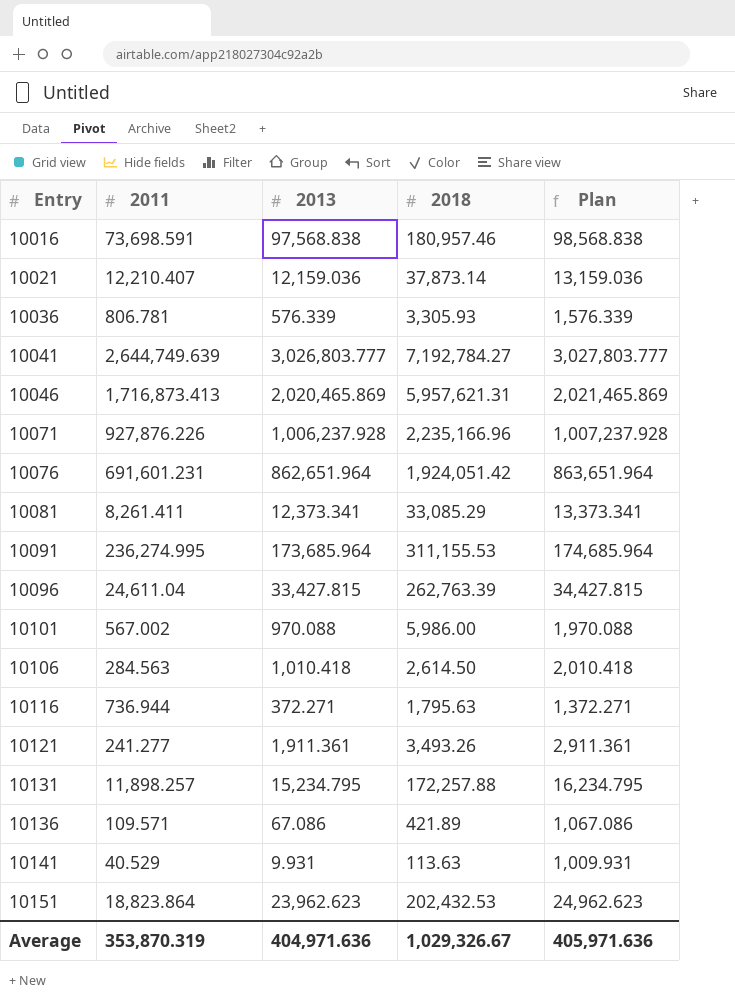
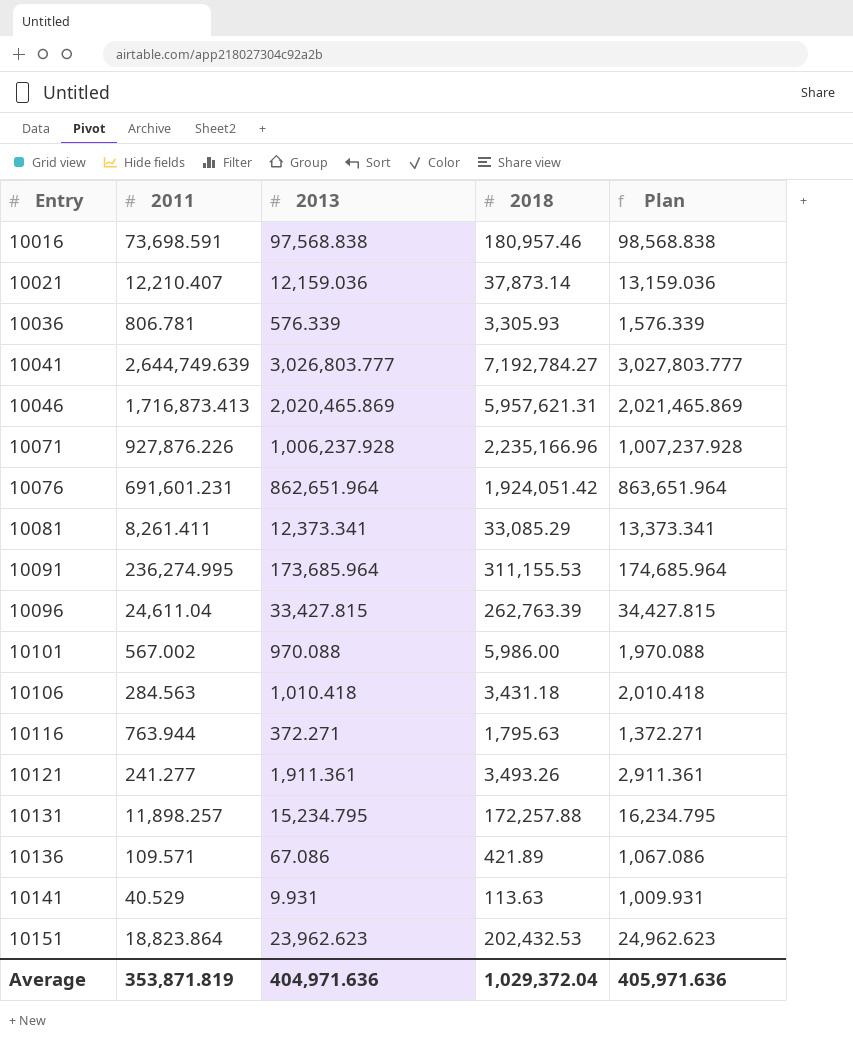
10106 | 2018: 2,614.50 -> 3,431.18
10116 | 2011: 736.944 -> 763.944
Average | 2011: 353,870.319 -> 353,871.819
Average | 2018: 1,029,326.67 -> 1,029,372.04

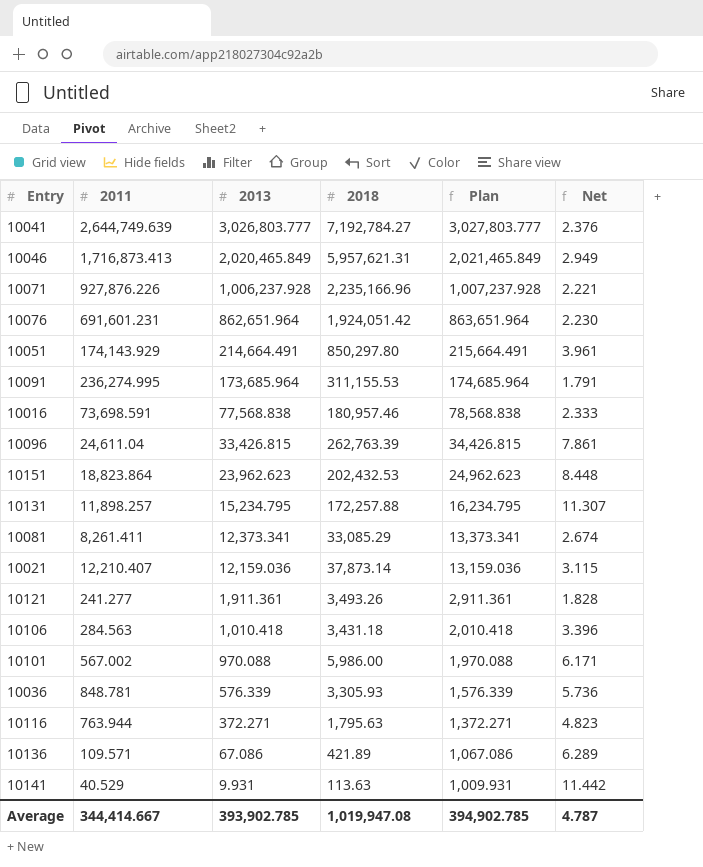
row order: Entry ascending -> 2013 descending
column Net | formula: none -> [2018] / [2013]
10046 | 2013: 2,020,465.869 -> 2,020,465.849
10046 | Plan: 2,021,465.869 -> 2,021,465.849
row 10051: none -> 174,143.929 | 214,664.491 | 850,297.80 | 215,664.491 | 3.961
10016 | 2013: 97,568.838 -> 77,568.838
10016 | Plan: 98,568.838 -> 78,568.838
10096 | 2013: 33,427.815 -> 33,426.815
10096 | Plan: 34,427.815 -> 34,426.815
10036 | 2011: 806.781 -> 848.781
Average | 2011: 353,871.819 -> 344,414.667
Average | 2013: 404,971.636 -> 393,902.785
Average | 2018: 1,029,372.04 -> 1,019,947.08
Average | Plan: 405,971.636 -> 394,902.785

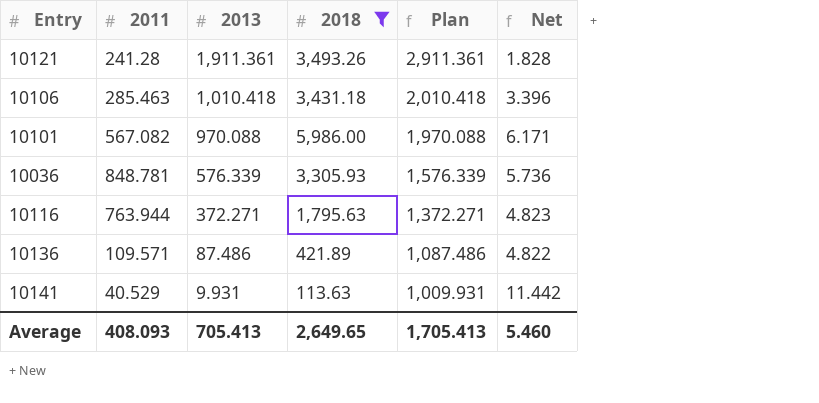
filter: none -> 2018 <= 5,986.00
10121 | 2011: 241.277 -> 241.28
10106 | 2011: 284.563 -> 285.463
10101 | 2011: 567.002 -> 567.082
10136 | 2013: 67.086 -> 87.486
10136 | Plan: 1,067.086 -> 1,087.486
10136 | Net: 6.289 -> 4.822
Average | 2011: 344,414.667 -> 408.093
Average | 2013: 393,902.785 -> 705.413
Average | 2018: 1,019,947.08 -> 2,649.65
Average | Plan: 394,902.785 -> 1,705.413
Average | Net: 4.787 -> 5.460

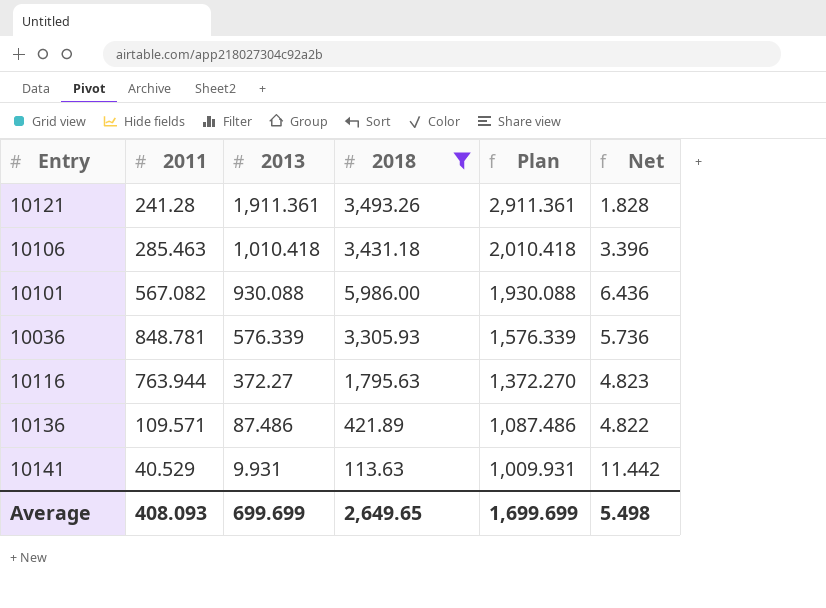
10101 | 2013: 970.088 -> 930.088
10101 | Plan: 1,970.088 -> 1,930.088
10101 | Net: 6.171 -> 6.436
10116 | 2013: 372.271 -> 372.27
10116 | Plan: 1,372.271 -> 1,372.270
Average | 2013: 705.413 -> 699.699
Average | Plan: 1,705.413 -> 1,699.699
Average | Net: 5.460 -> 5.498

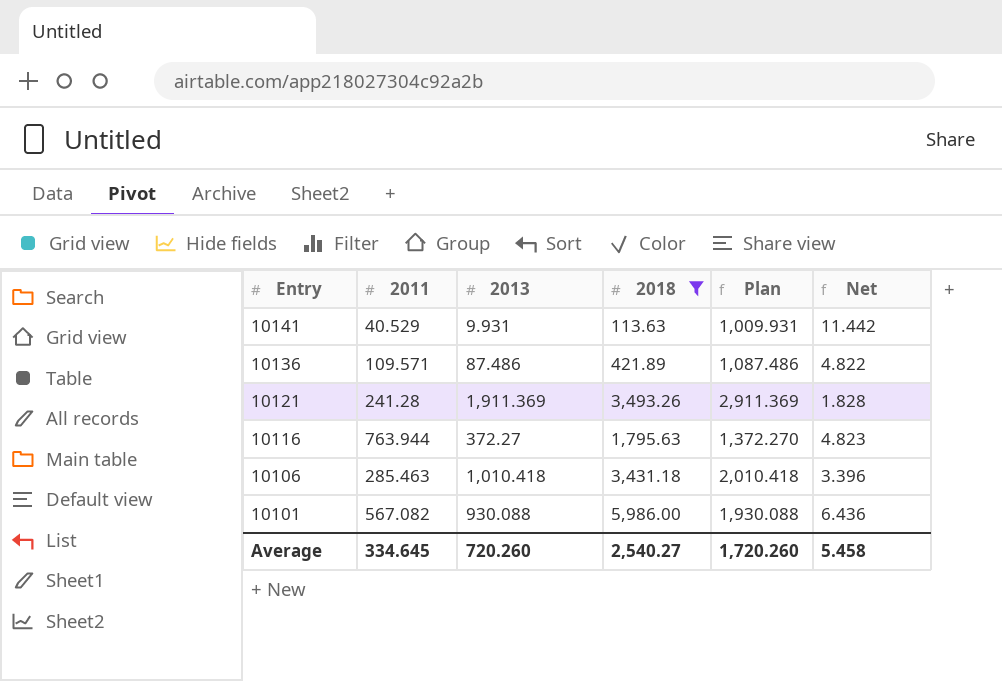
row order: 2013 descending -> Entry descending
row 10036: 848.781 | 576.339 | 3,305.93 | 1,576.339 | 5.736 -> none
10121 | 2013: 1,911.361 -> 1,911.369
10121 | Plan: 2,911.361 -> 2,911.369
Average | 2011: 408.093 -> 334.645
Average | 2013: 699.699 -> 720.260
Average | 2018: 2,649.65 -> 2,540.27
Average | Plan: 1,699.699 -> 1,720.260
Average | Net: 5.498 -> 5.458

